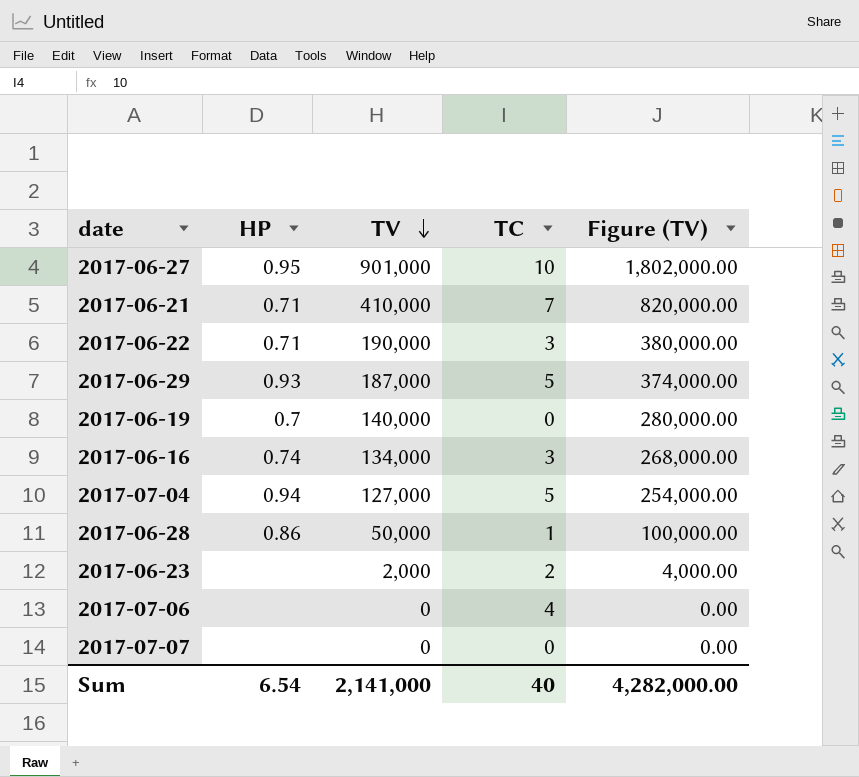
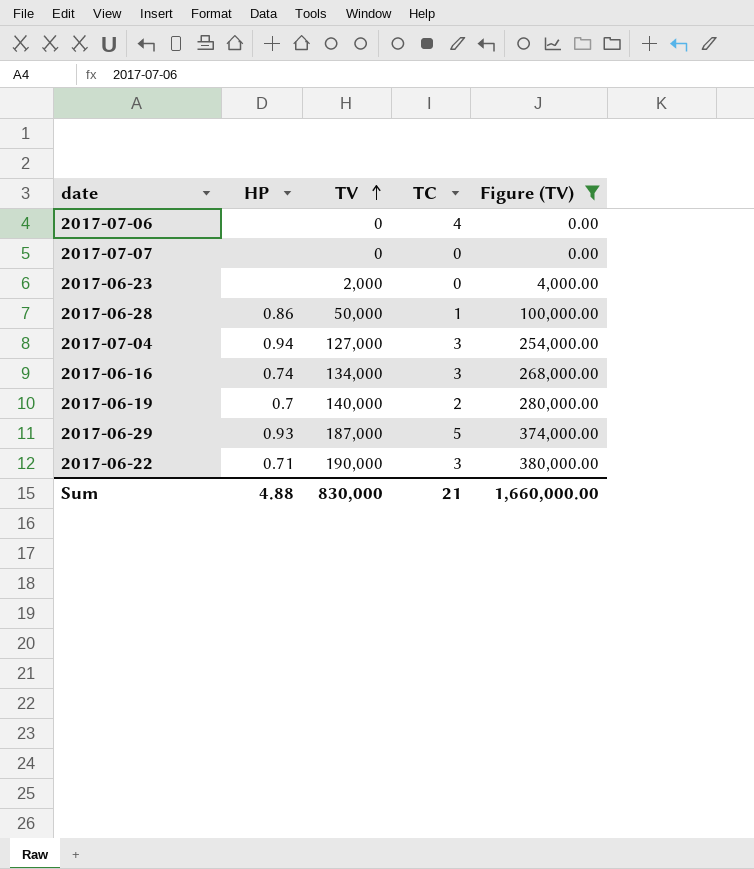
filter: none -> Figure (TV) <= 380,000.00
row order: TV descending -> TV ascending
2017-06-23 | TC: 2 -> 0
2017-07-04 | TC: 5 -> 3
2017-06-19 | TC: 0 -> 2
Sum | HP: 6.54 -> 4.88
Sum | TV: 2,141,000 -> 830,000
Sum | TC: 40 -> 21
Sum | Figure (TV): 4,282,000.00 -> 1,660,000.00

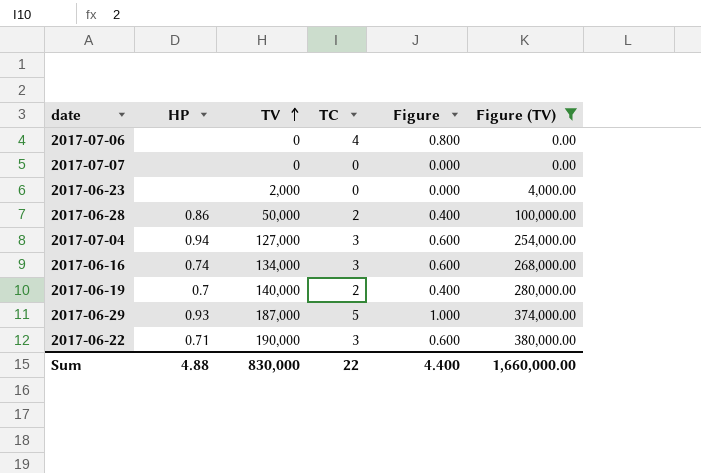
column Figure | formula: none -> [TC] * 0.2
2017-06-28 | TC: 1 -> 2
Sum | TC: 21 -> 22

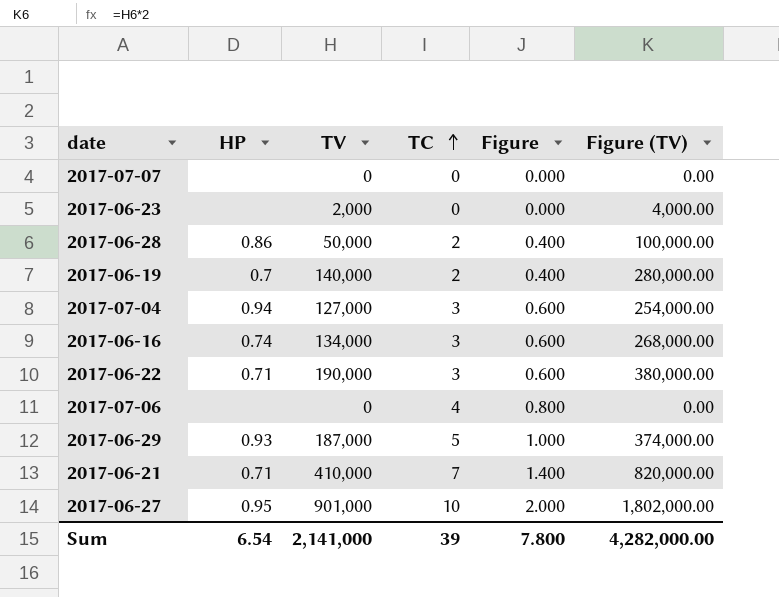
filter: Figure (TV) <= 380,000.00 -> none
row order: TV ascending -> TC ascending
Sum | HP: 4.88 -> 6.54
Sum | TV: 830,000 -> 2,141,000
Sum | TC: 22 -> 39
Sum | Figure: 4.400 -> 7.800
Sum | Figure (TV): 1,660,000.00 -> 4,282,000.00

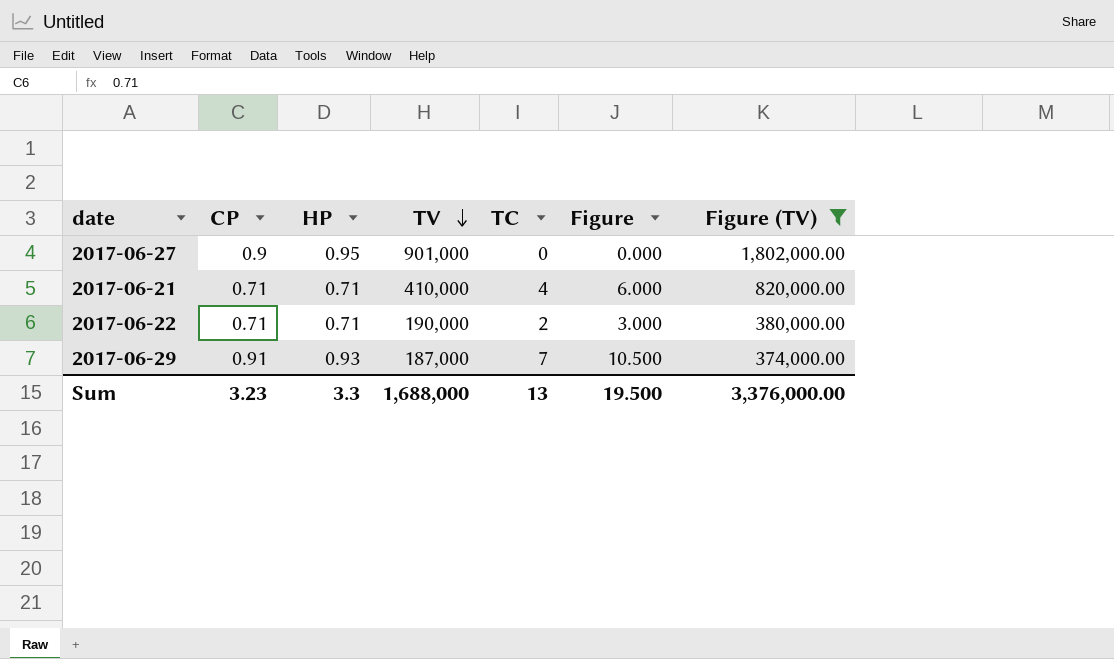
filter: none -> Figure (TV) >= 374,000.00
row order: TC ascending -> TV descending
column CP | position: none -> 2
column Figure | formula: [TC] * 0.2 -> [TC] * 1.5
2017-06-27 | TC: 10 -> 0
2017-06-21 | TC: 7 -> 4
2017-06-22 | TC: 3 -> 2
2017-06-29 | TC: 5 -> 7
Sum | HP: 6.54 -> 3.3
Sum | TV: 2,141,000 -> 1,688,000
Sum | TC: 39 -> 13
Sum | Figure: 7.800 -> 19.500
Sum | Figure (TV): 4,282,000.00 -> 3,376,000.00

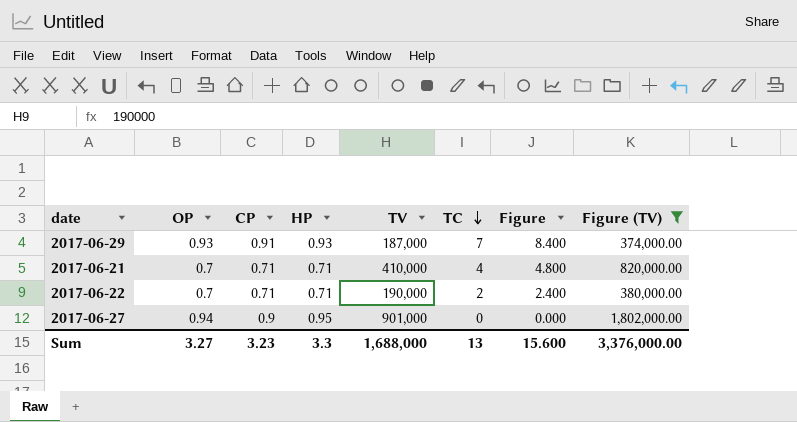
row order: TV descending -> TC descending
column OP | position: none -> 2
column Figure | formula: [TC] * 1.5 -> [TC] * 1.2
Sum | Figure: 19.500 -> 15.600

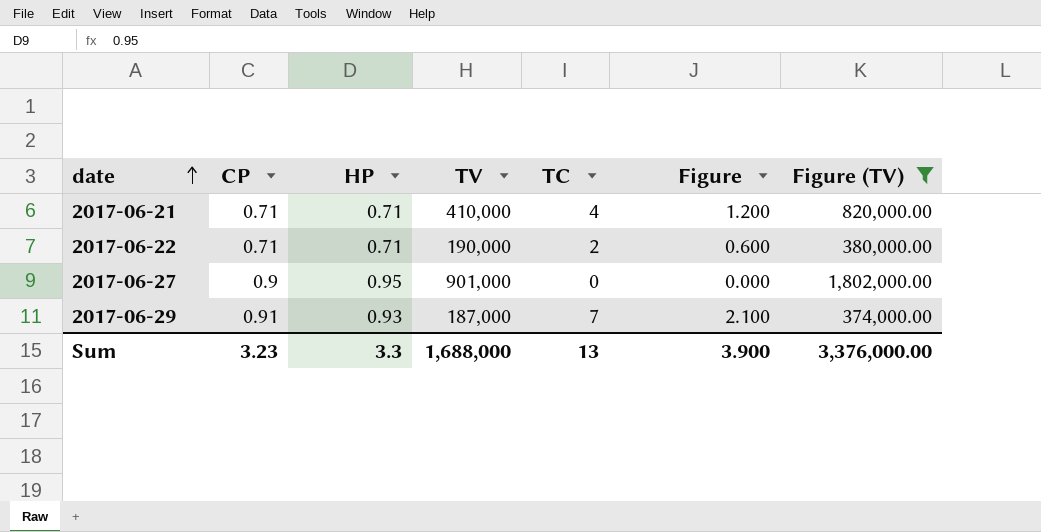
row order: TC descending -> date ascending
column OP | position: 2 -> none
column Figure | formula: [TC] * 1.2 -> [TC] * 0.3
Sum | Figure: 15.600 -> 3.900

